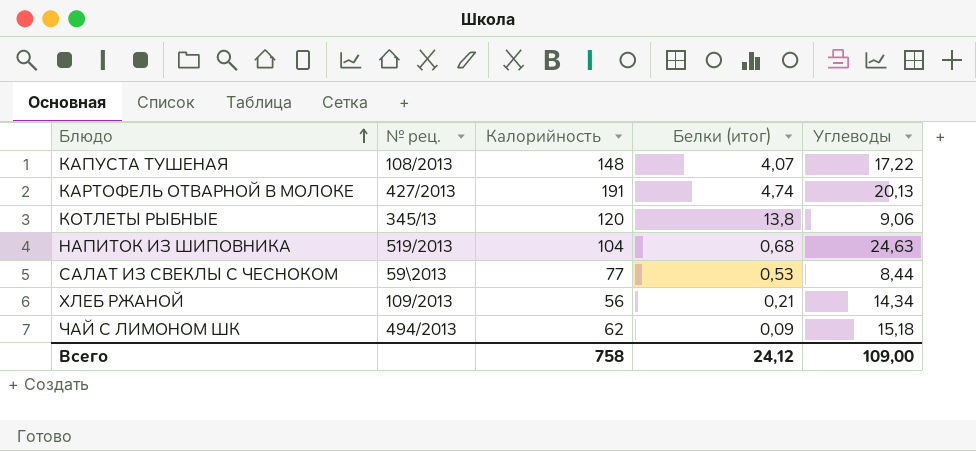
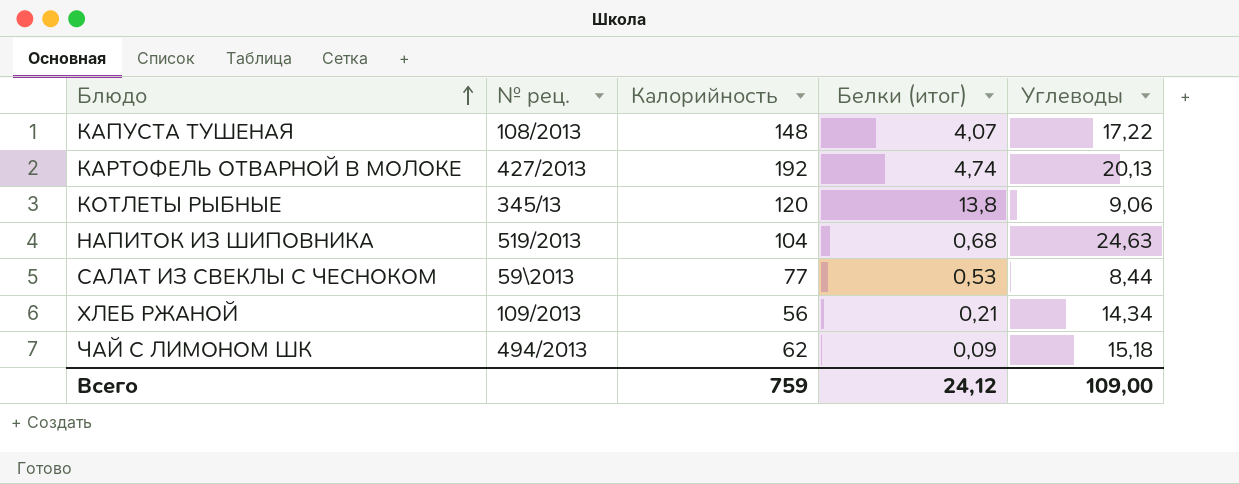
КАРТОФЕЛЬ ОТВАРНОЙ В МОЛОКЕ | Калорийность: 191 -> 192
Всего | Калорийность: 758 -> 759

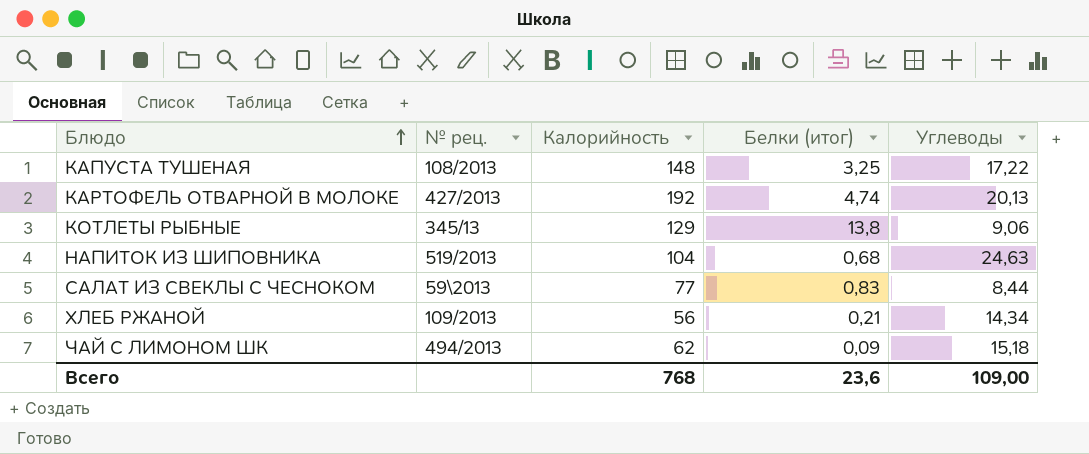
КАПУСТА ТУШЕНАЯ | Белки (итог): 4,07 -> 3,25
КОТЛЕТЫ РЫБНЫЕ | Калорийность: 120 -> 129
САЛАТ ИЗ СВЕКЛЫ С ЧЕСНОКОМ | Белки (итог): 0,53 -> 0,83
Всего | Калорийность: 759 -> 768
Всего | Белки (итог): 24,12 -> 23,6

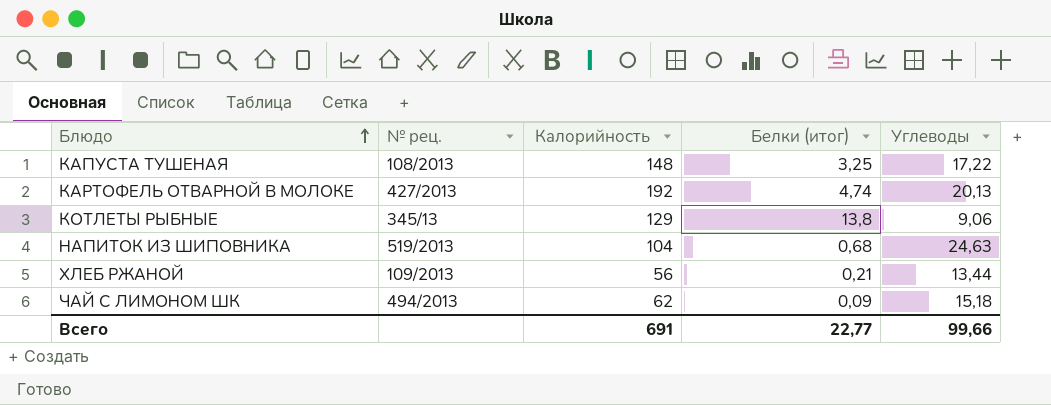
row САЛАТ ИЗ СВЕКЛЫ С ЧЕСНОКОМ: 59\2013 | 77 | 0,83 | 8,44 -> none
ХЛЕБ РЖАНОЙ | Углеводы: 14,34 -> 13,44
Всего | Калорийность: 768 -> 691
Всего | Белки (итог): 23,6 -> 22,77
Всего | Углеводы: 109,00 -> 99,66

